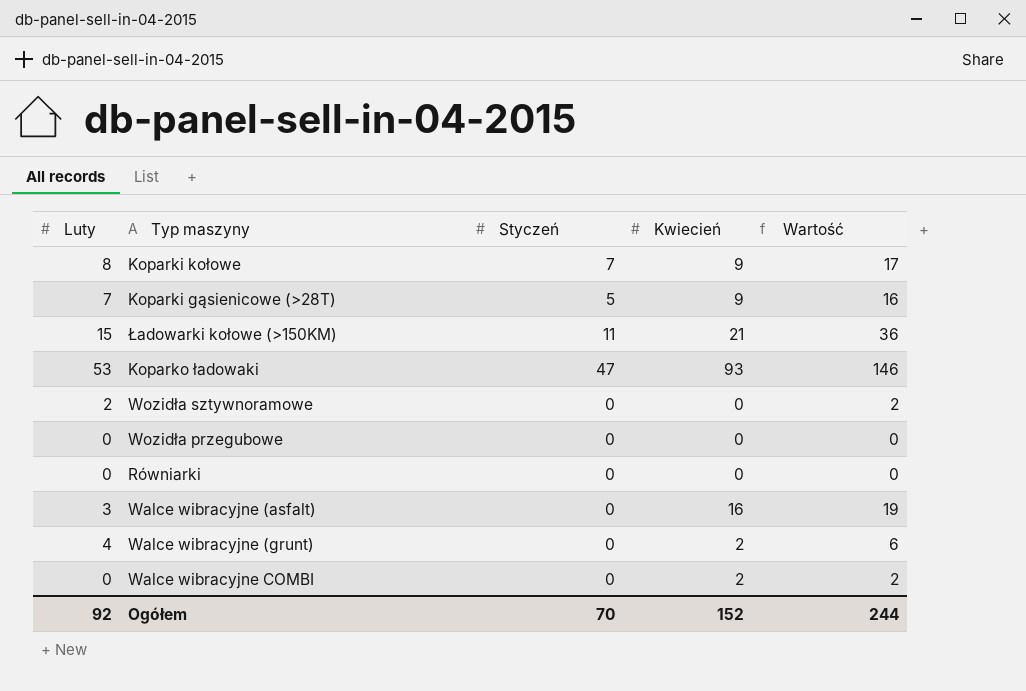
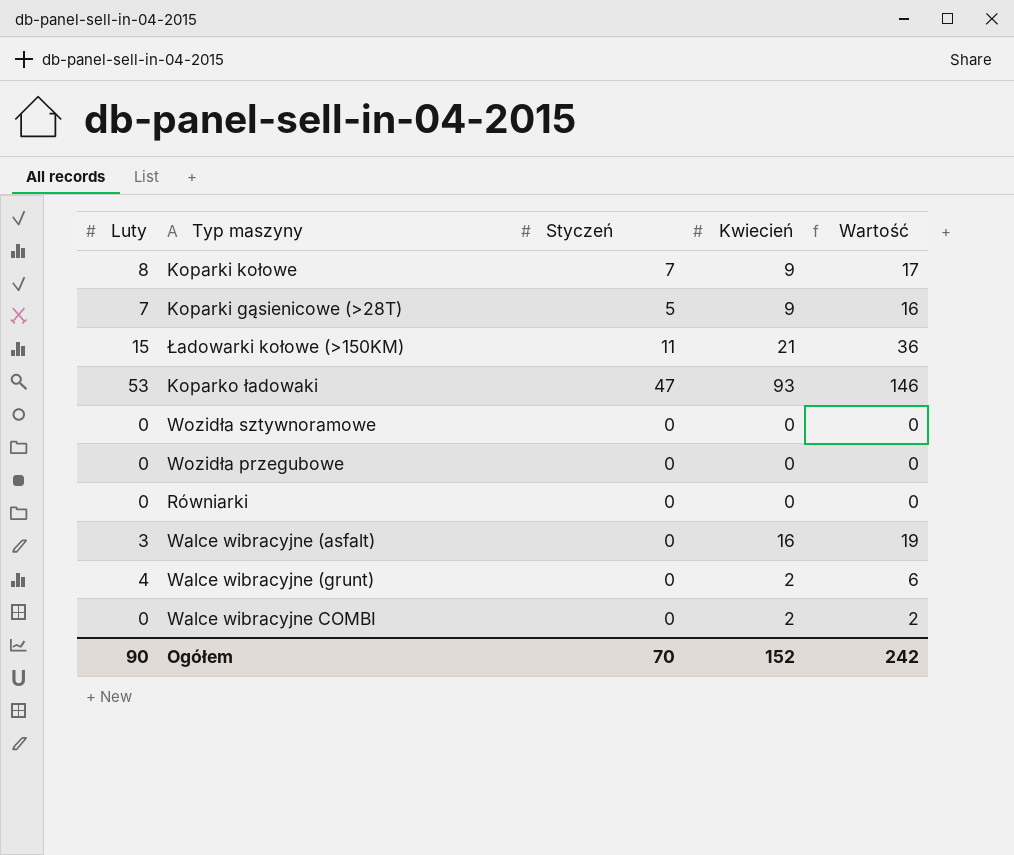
Wozidła sztywnoramowe | Luty: 2 -> 0
Wozidła sztywnoramowe | Wartość: 2 -> 0
Ogółem | Luty: 92 -> 90
Ogółem | Wartość: 244 -> 242

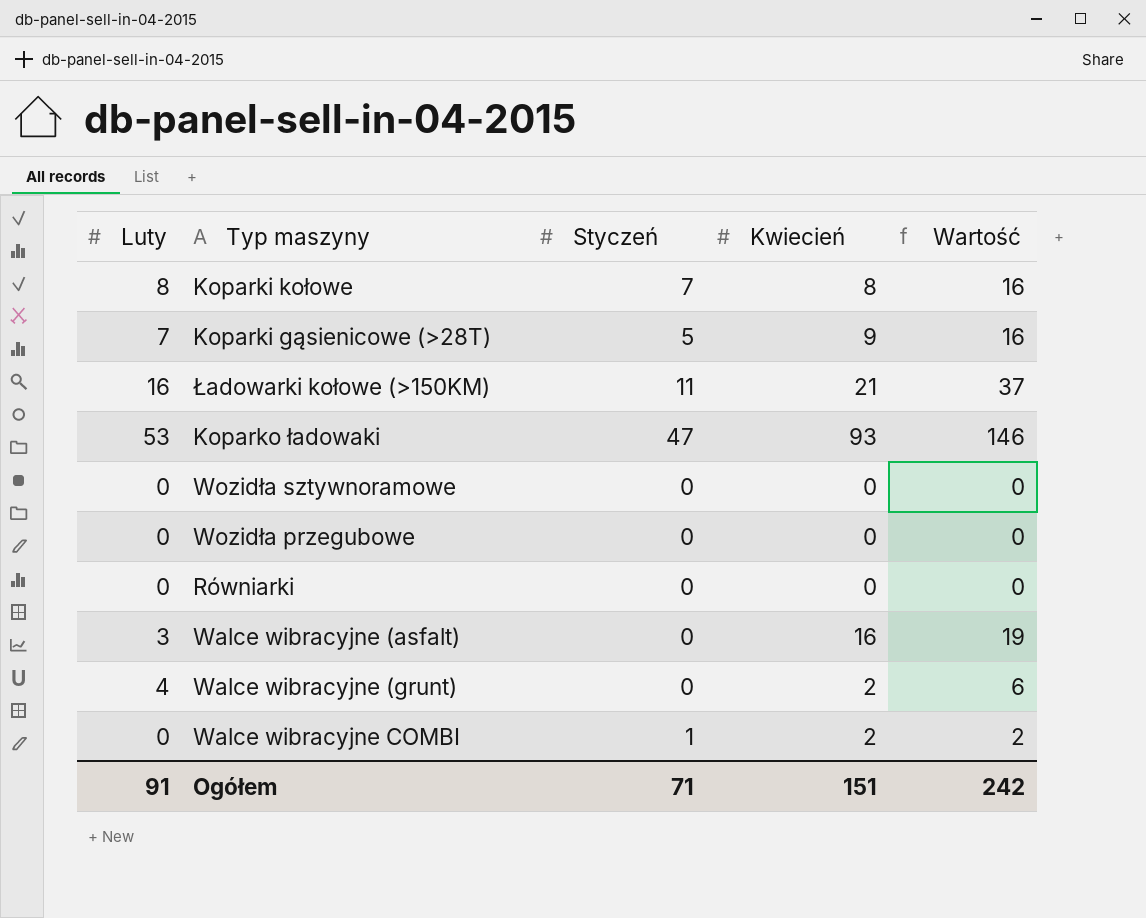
Koparki kołowe | Kwiecień: 9 -> 8
Koparki kołowe | Wartość: 17 -> 16
Ładowarki kołowe (>150KM) | Luty: 15 -> 16
Ładowarki kołowe (>150KM) | Wartość: 36 -> 37
Walce wibracyjne COMBI | Styczeń: 0 -> 1
Ogółem | Luty: 90 -> 91
Ogółem | Styczeń: 70 -> 71
Ogółem | Kwiecień: 152 -> 151

